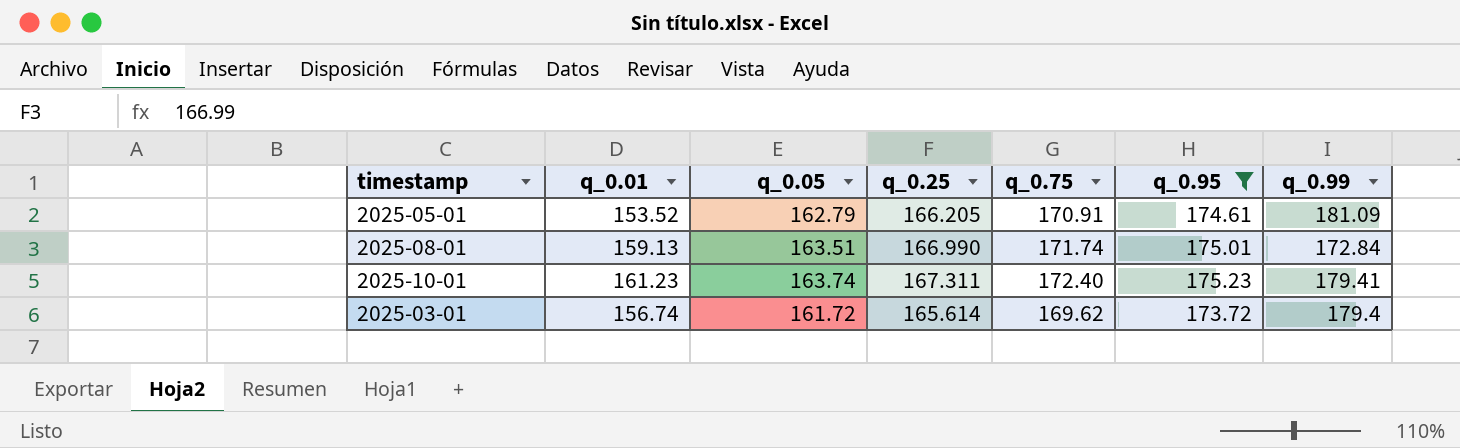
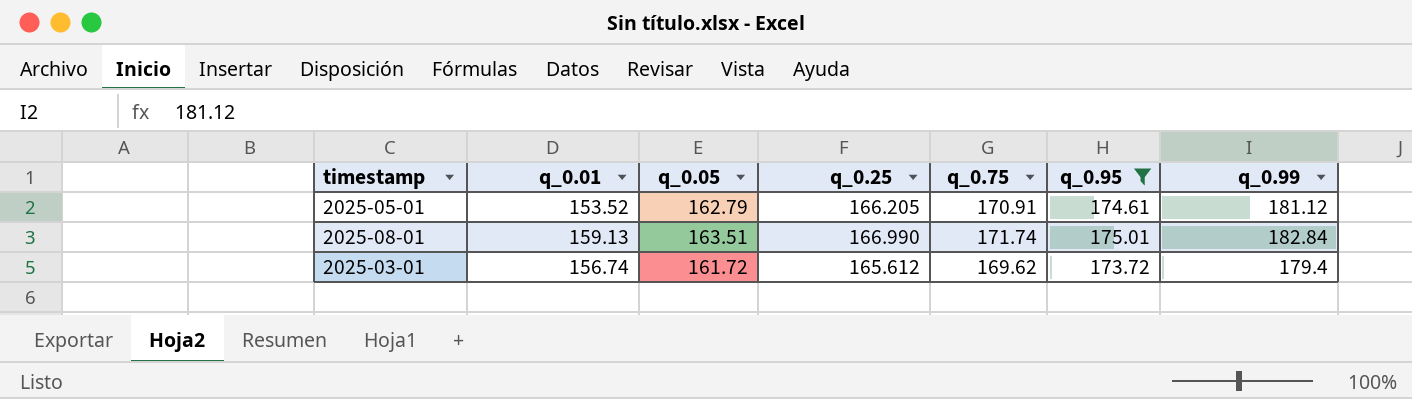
row 2025-10-01: 161.23 | 163.74 | 167.311 | 172.40 | 175.23 | 179.41 -> none
2025-05-01 | q_0.99: 181.09 -> 181.12
2025-08-01 | q_0.99: 172.84 -> 182.84
2025-03-01 | q_0.25: 165.614 -> 165.612

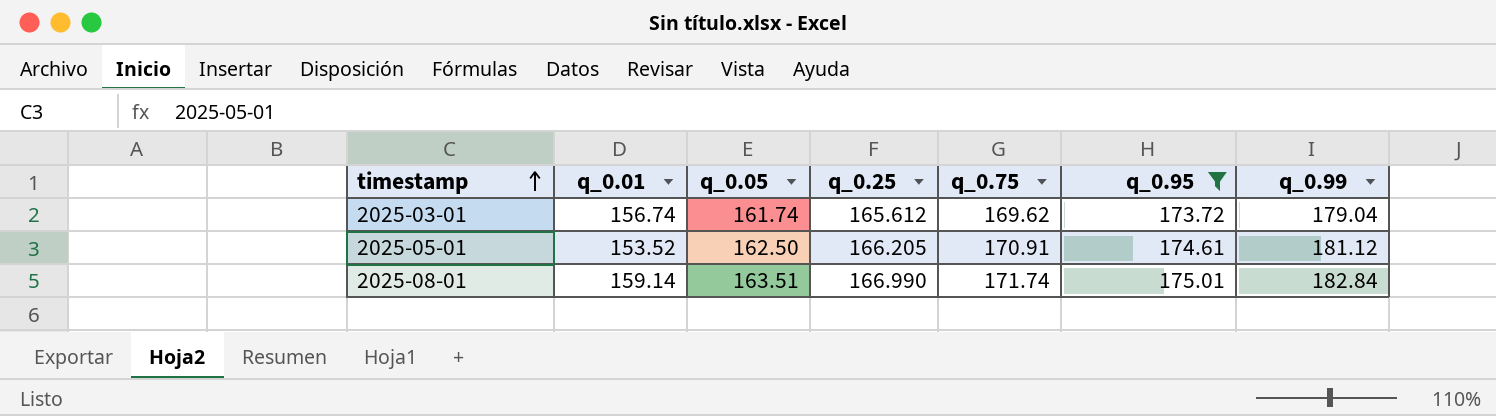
row order: none -> timestamp ascending
2025-03-01 | q_0.05: 161.72 -> 161.74
2025-03-01 | q_0.99: 179.4 -> 179.04
2025-05-01 | q_0.05: 162.79 -> 162.50
2025-08-01 | q_0.01: 159.13 -> 159.14

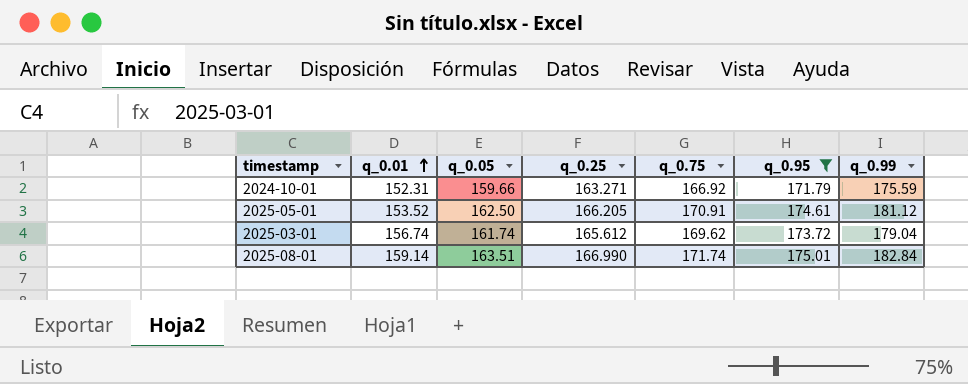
row order: timestamp ascending -> q_0.01 ascending
row 2024-10-01: none -> 152.31 | 159.66 | 163.271 | 166.92 | 171.79 | 175.59

